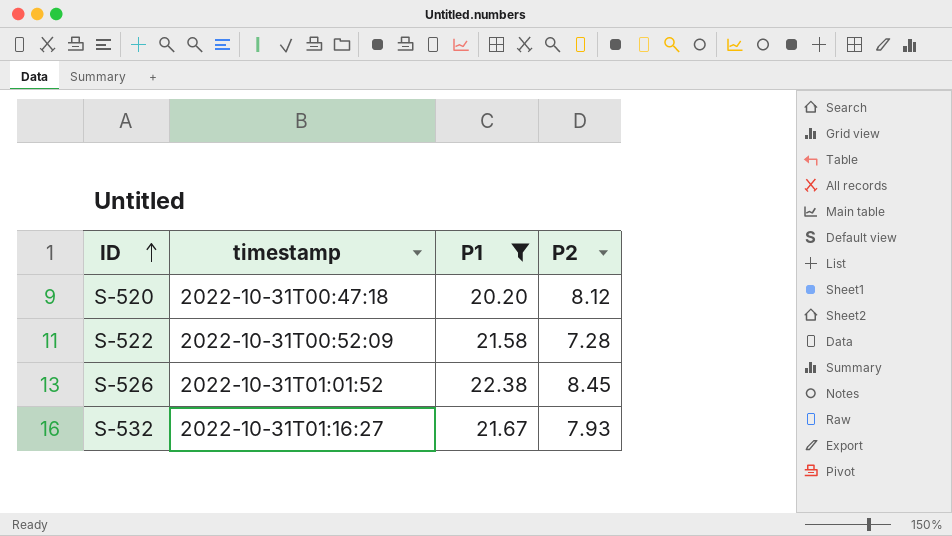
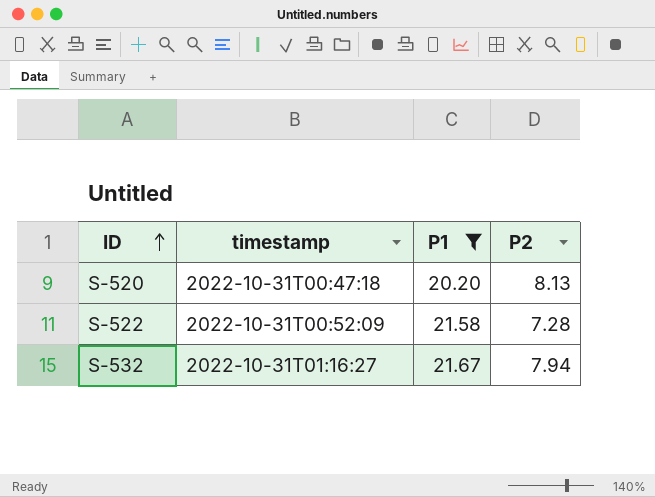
row S-526: 2022-10-31T01:01:52 | 22.38 | 8.45 -> none
S-520 | P2: 8.12 -> 8.13
S-532 | P2: 7.93 -> 7.94

